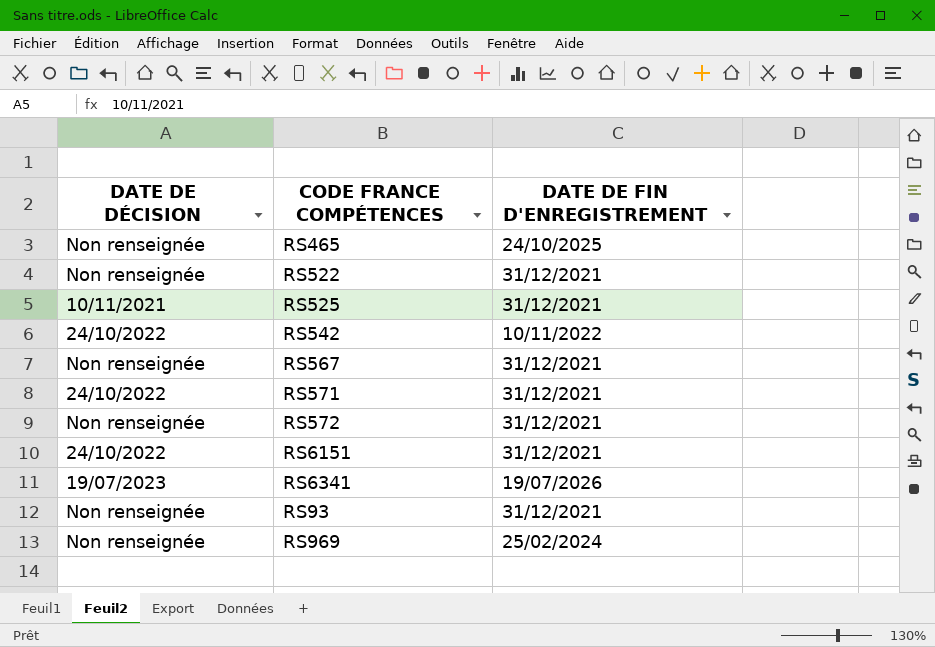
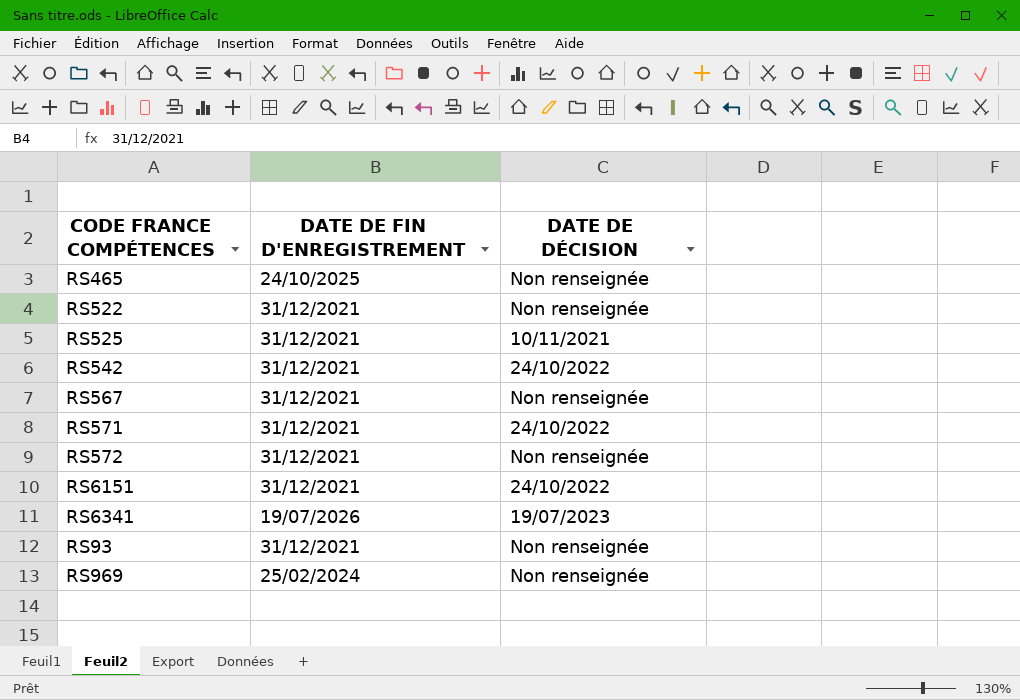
column DATE DE DÉCISION | position: 1 -> 3
RS542 | DATE DE FIN D'ENREGISTREMENT: 10/11/2022 -> 31/12/2021

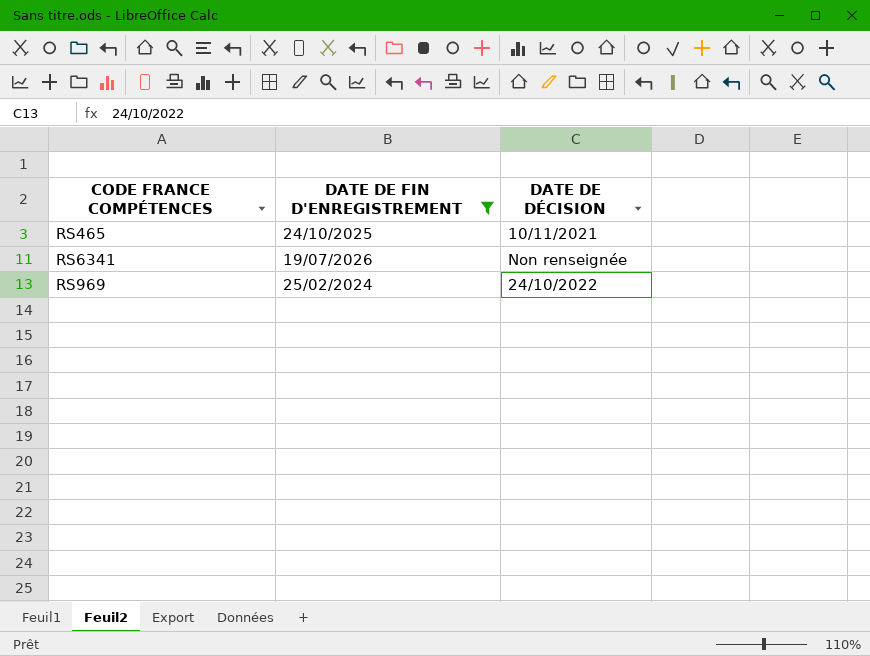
filter: none -> DATE DE FIN D'ENREGISTREMENT != 31/12/2021
RS465 | DATE DE DÉCISION: Non renseignée -> 10/11/2021
RS6341 | DATE DE DÉCISION: 19/07/2023 -> Non renseignée
RS969 | DATE DE DÉCISION: Non renseignée -> 24/10/2022

